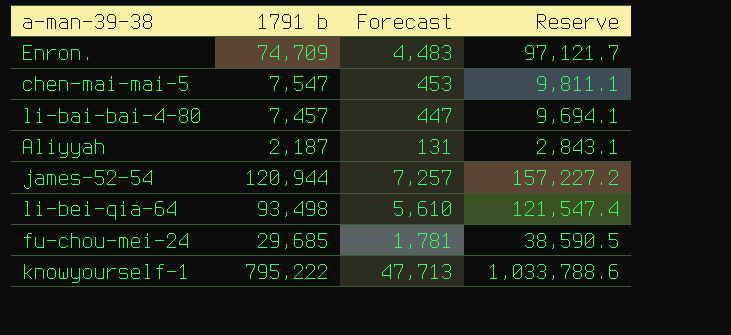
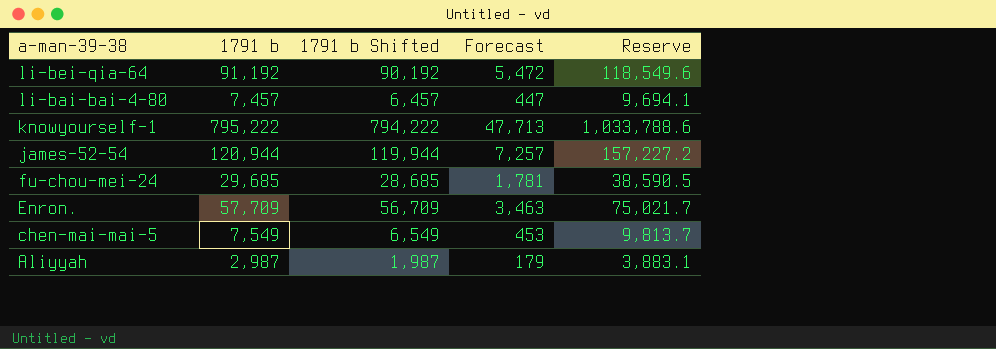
row order: none -> a-man-39-38 descending
column 1791 b Shifted | formula: none -> [1791 b] - 1000
li-bei-qia-64 | 1791 b: 93,498 -> 91,192
li-bei-qia-64 | Forecast: 5,610 -> 5,472
li-bei-qia-64 | Reserve: 121,547.4 -> 118,549.6
Enron. | 1791 b: 74,709 -> 57,709
Enron. | Forecast: 4,483 -> 3,463
Enron. | Reserve: 97,121.7 -> 75,021.7
chen-mai-mai-5 | 1791 b: 7,547 -> 7,549
chen-mai-mai-5 | Reserve: 9,811.1 -> 9,813.7
Aliyyah | 1791 b: 2,187 -> 2,987
Aliyyah | Forecast: 131 -> 179
Aliyyah | Reserve: 2,843.1 -> 3,883.1

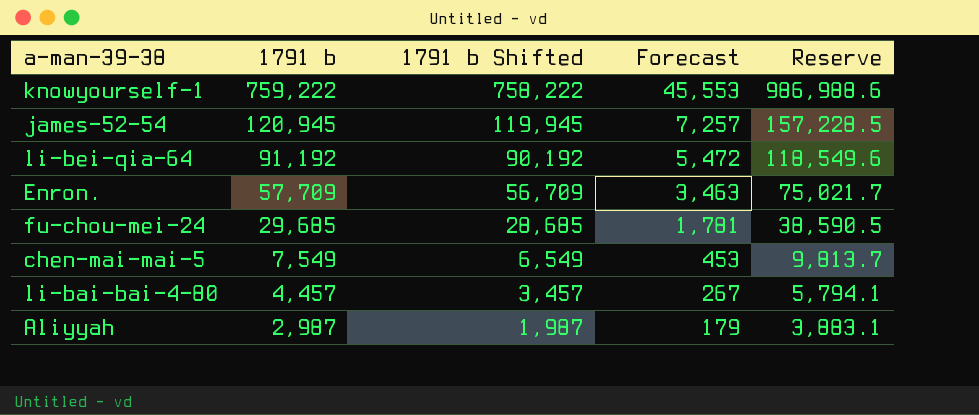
row order: a-man-39-38 descending -> 1791 b descending
knowyourself-1 | 1791 b: 795,222 -> 759,222
knowyourself-1 | 1791 b Shifted: 794,222 -> 758,222
knowyourself-1 | Forecast: 47,713 -> 45,553
knowyourself-1 | Reserve: 1,033,788.6 -> 986,988.6
james-52-54 | 1791 b: 120,944 -> 120,945
james-52-54 | 1791 b Shifted: 119,944 -> 119,945
james-52-54 | Reserve: 157,227.2 -> 157,228.5
li-bai-bai-4-80 | 1791 b: 7,457 -> 4,457
li-bai-bai-4-80 | 1791 b Shifted: 6,457 -> 3,457
li-bai-bai-4-80 | Forecast: 447 -> 267
li-bai-bai-4-80 | Reserve: 9,694.1 -> 5,794.1

